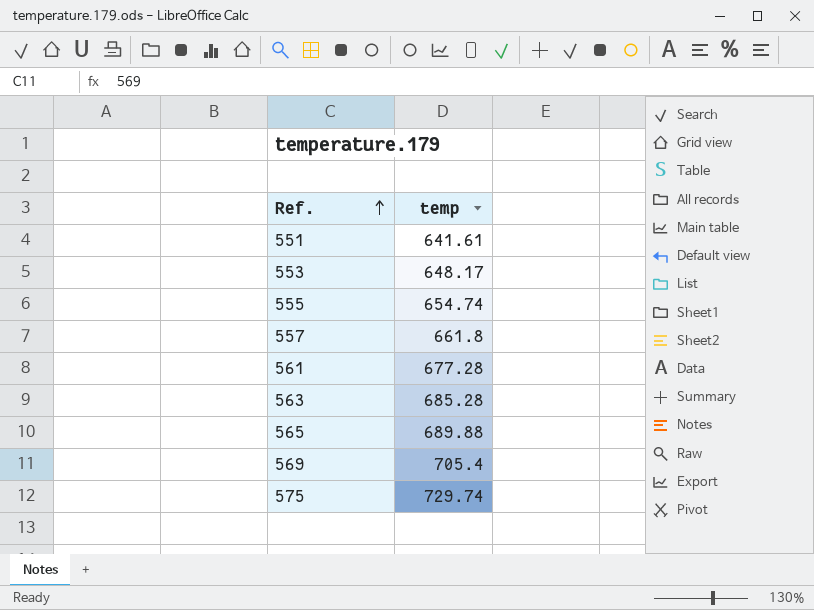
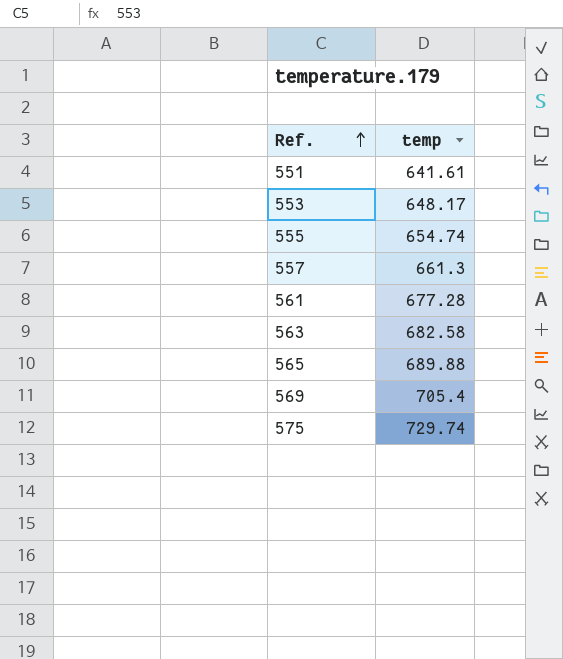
557 | temp: 661.8 -> 661.3
563 | temp: 685.28 -> 682.58

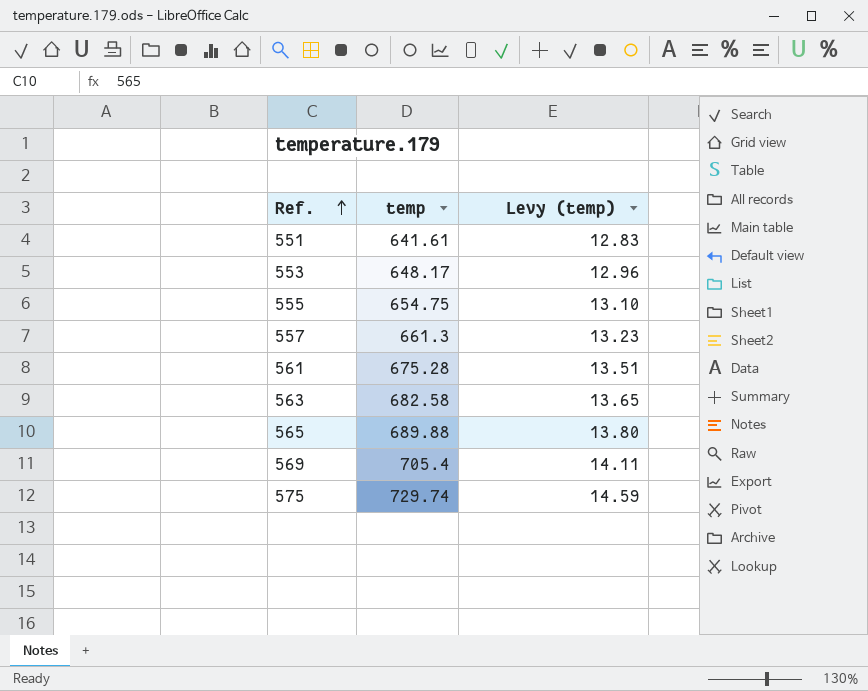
column Levy (temp) | formula: none -> [temp] * 0.02
555 | temp: 654.74 -> 654.75
561 | temp: 677.28 -> 675.28

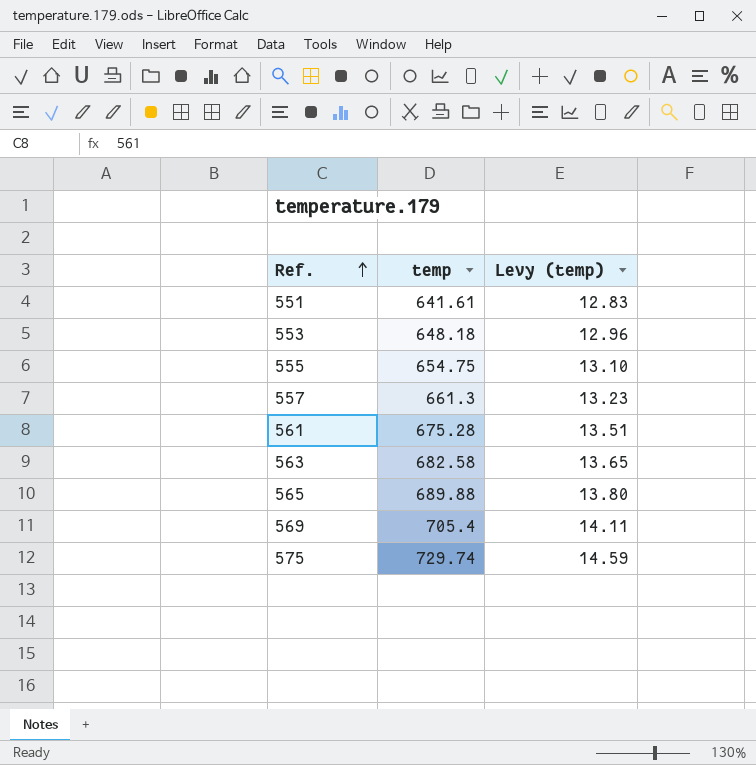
553 | temp: 648.17 -> 648.18

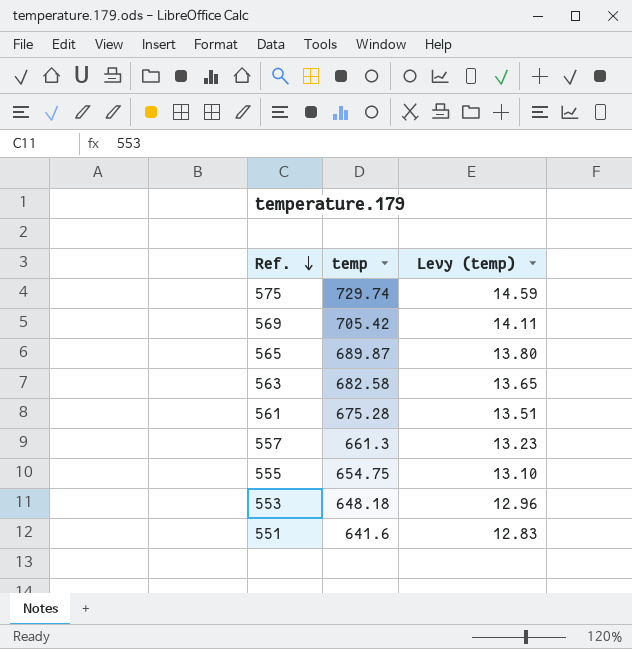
row order: Ref. ascending -> Ref. descending
569 | temp: 705.4 -> 705.42
565 | temp: 689.88 -> 689.87
551 | temp: 641.61 -> 641.6

